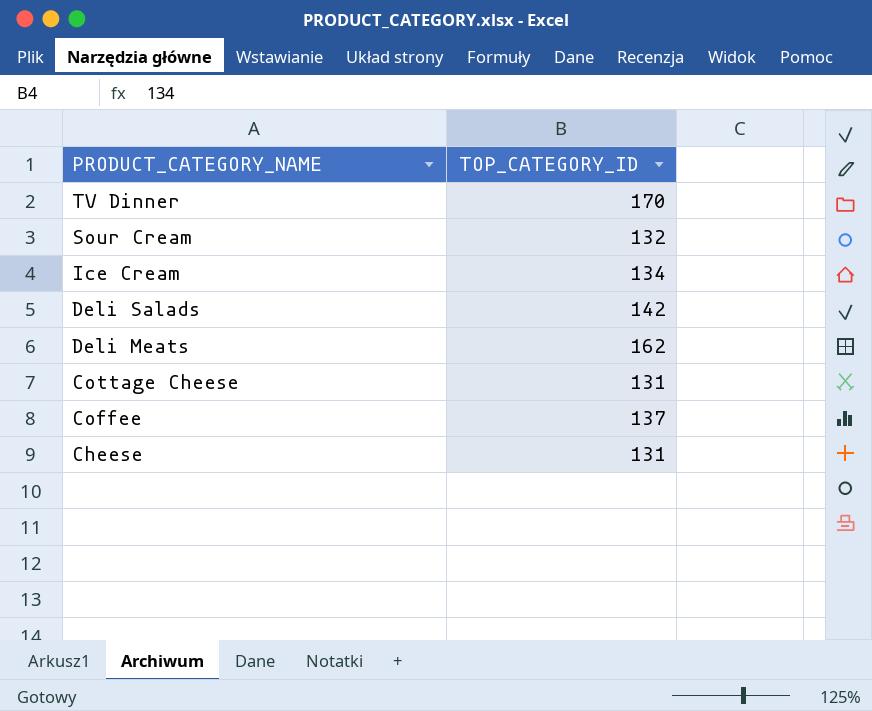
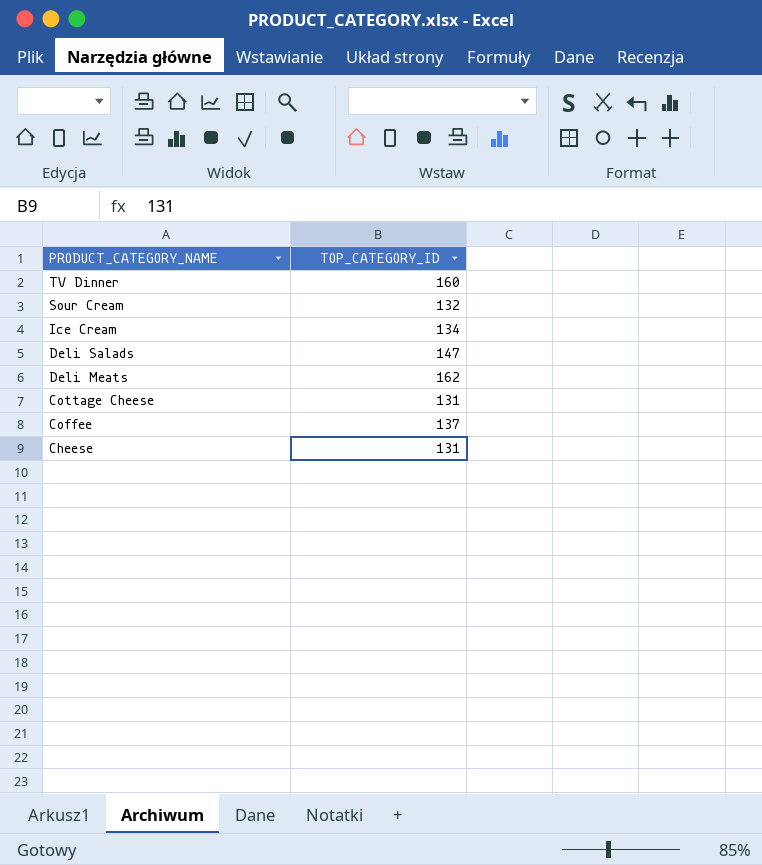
TV Dinner | TOP_CATEGORY_ID: 170 -> 160
Deli Salads | TOP_CATEGORY_ID: 142 -> 147

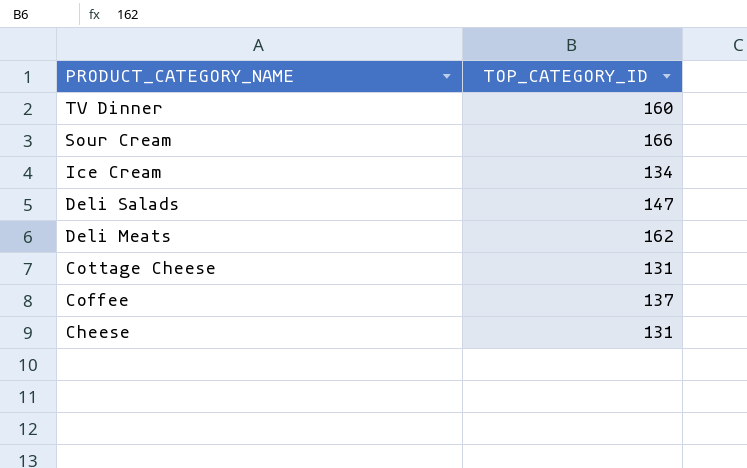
Sour Cream | TOP_CATEGORY_ID: 132 -> 166

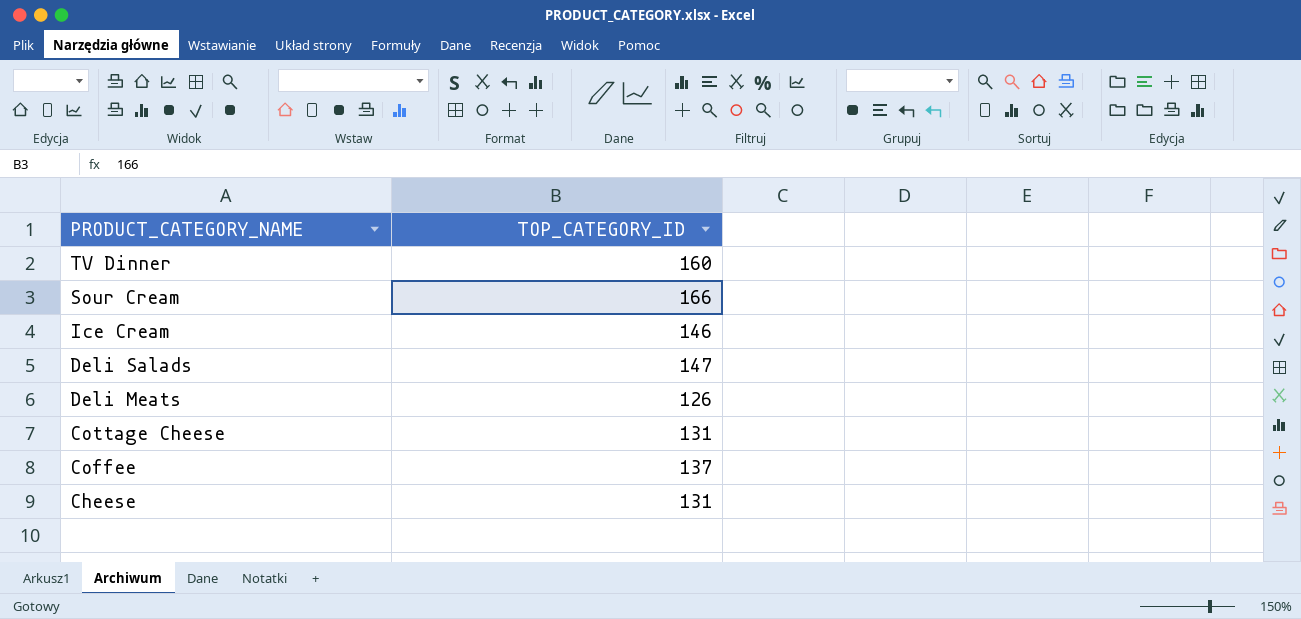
Ice Cream | TOP_CATEGORY_ID: 134 -> 146
Deli Meats | TOP_CATEGORY_ID: 162 -> 126

